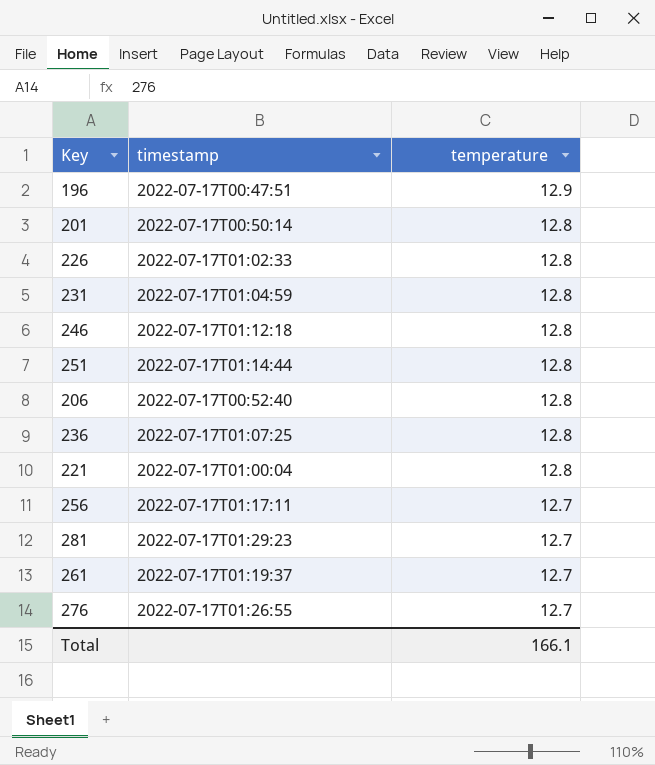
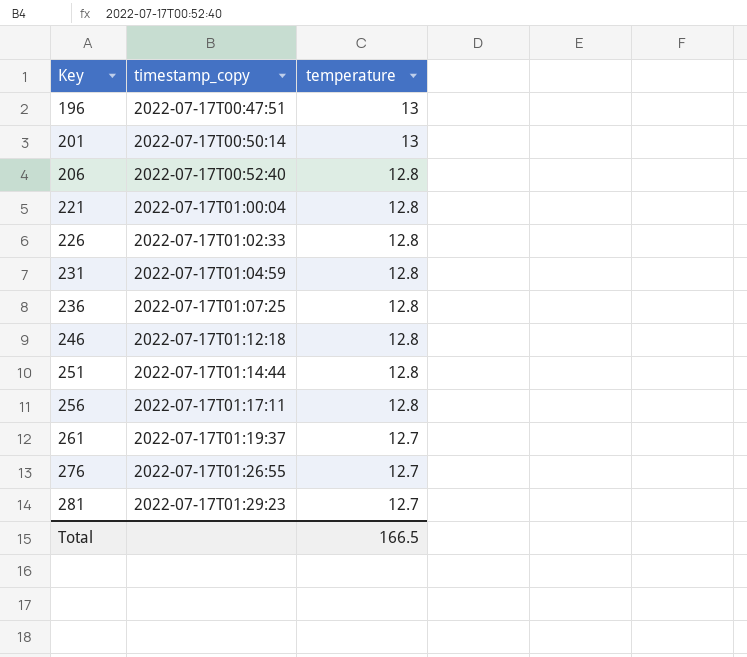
row order: temperature descending -> Key ascending
column name: timestamp -> timestamp_copy
196 | temperature: 12.9 -> 13
201 | temperature: 12.8 -> 13
256 | temperature: 12.7 -> 12.8
Total | temperature: 166.1 -> 166.5

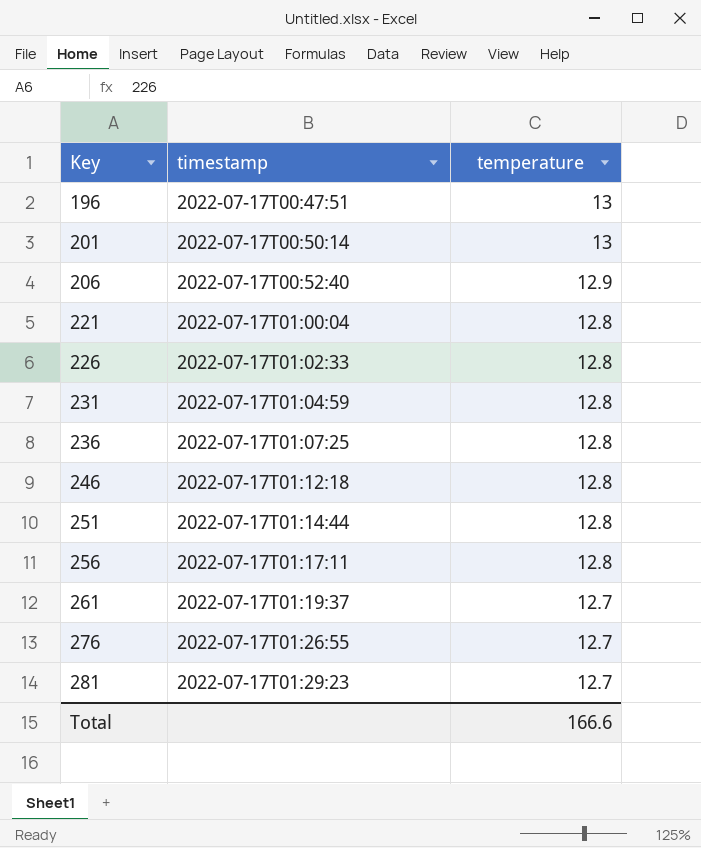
column name: timestamp_copy -> timestamp
206 | temperature: 12.8 -> 12.9
Total | temperature: 166.5 -> 166.6

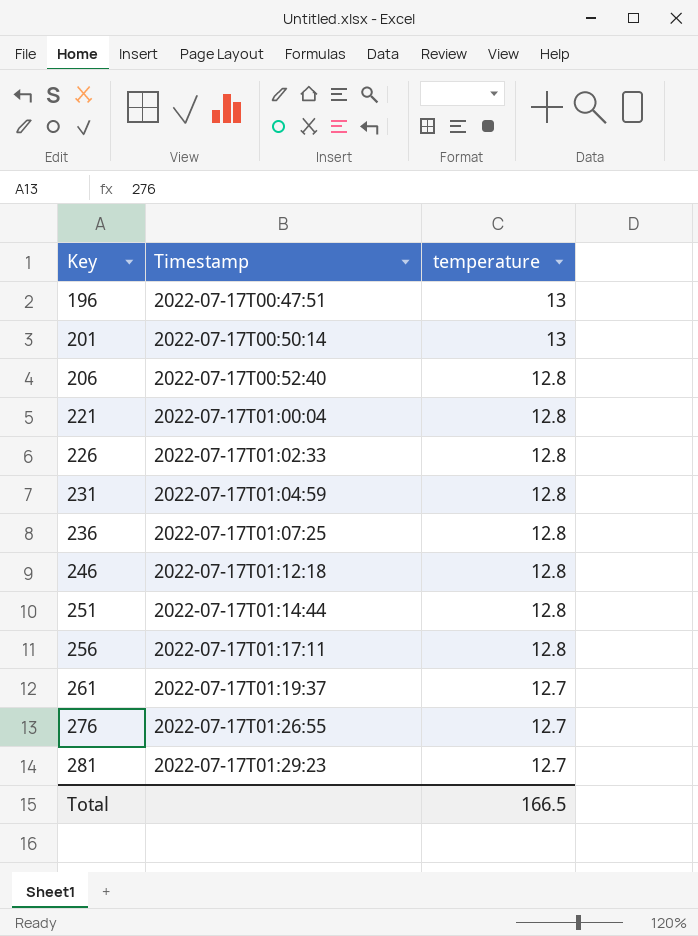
column name: timestamp -> Timestamp
206 | temperature: 12.9 -> 12.8
Total | temperature: 166.6 -> 166.5

